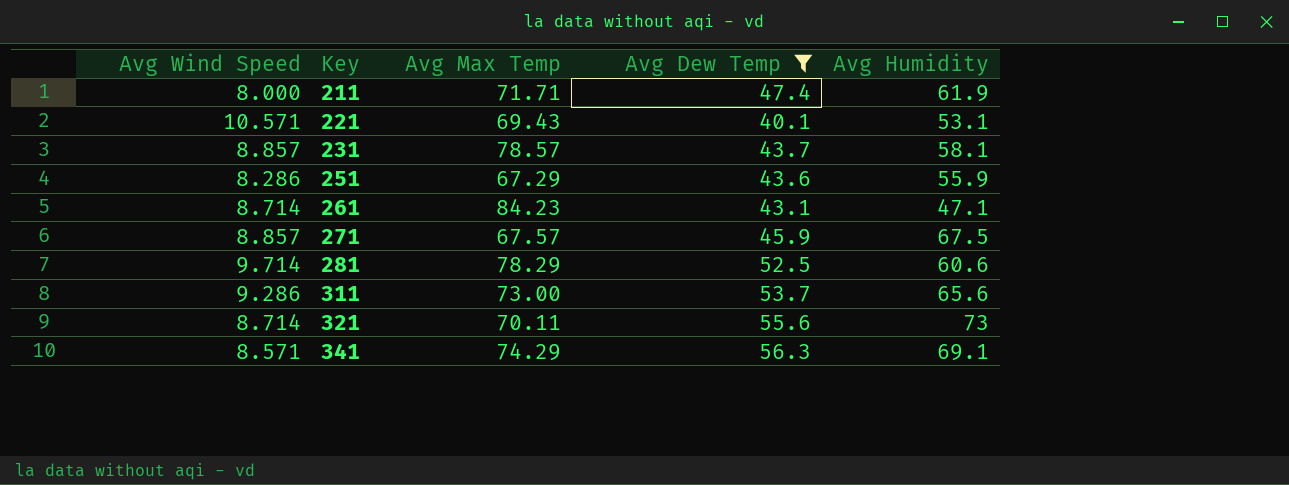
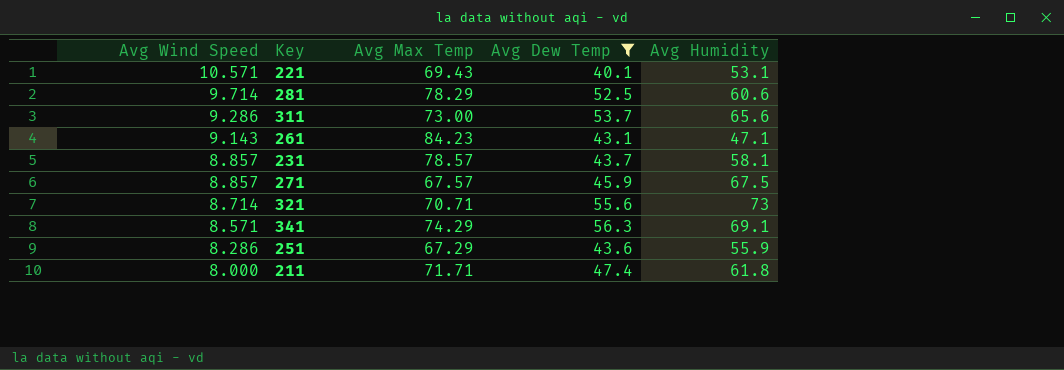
row order: Key ascending -> Avg Wind Speed descending
261 | Avg Wind Speed: 8.714 -> 9.143
321 | Avg Max Temp: 70.11 -> 70.71
211 | Avg Humidity: 61.9 -> 61.8

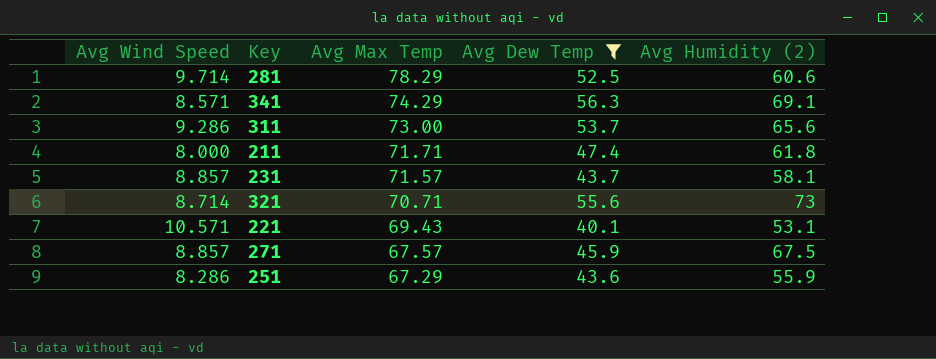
row order: Avg Wind Speed descending -> Avg Max Temp descending
column name: Avg Humidity -> Avg Humidity (2)
row 261: 9.143 | 84.23 | 43.1 | 47.1 -> none
231 | Avg Max Temp: 78.57 -> 71.57

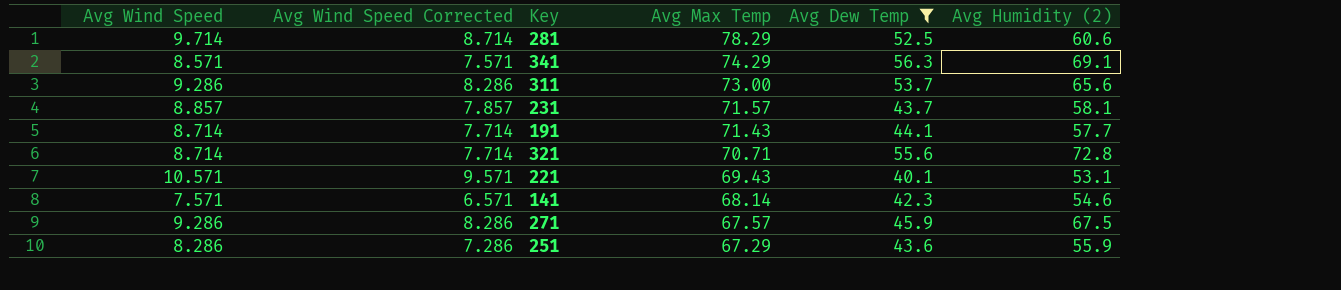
column Avg Wind Speed Corrected | formula: none -> [Avg Wind Speed] - 1
row 211: 8.000 | 71.71 | 47.4 | 61.8 -> none
row 191: none -> 8.714 | 7.714 | 71.43 | 44.1 | 57.7
321 | Avg Humidity (2): 73 -> 72.8
row 141: none -> 7.571 | 6.571 | 68.14 | 42.3 | 54.6
271 | Avg Wind Speed: 8.857 -> 9.286

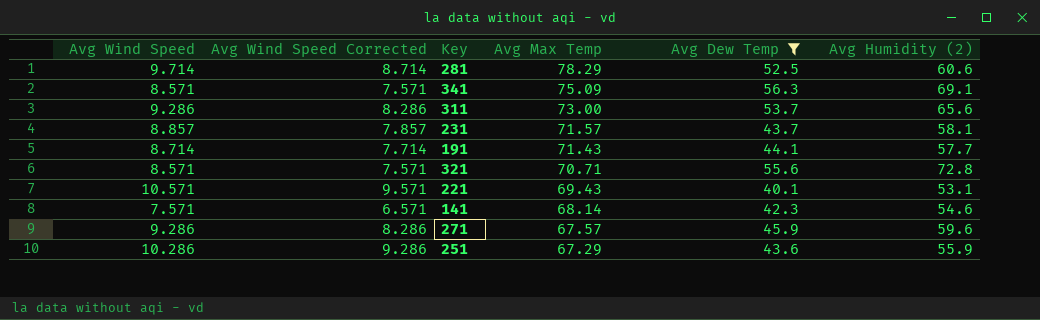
341 | Avg Max Temp: 74.29 -> 75.09
321 | Avg Wind Speed: 8.714 -> 8.571
321 | Avg Wind Speed Corrected: 7.714 -> 7.571
271 | Avg Humidity (2): 67.5 -> 59.6
251 | Avg Wind Speed: 8.286 -> 10.286
251 | Avg Wind Speed Corrected: 7.286 -> 9.286

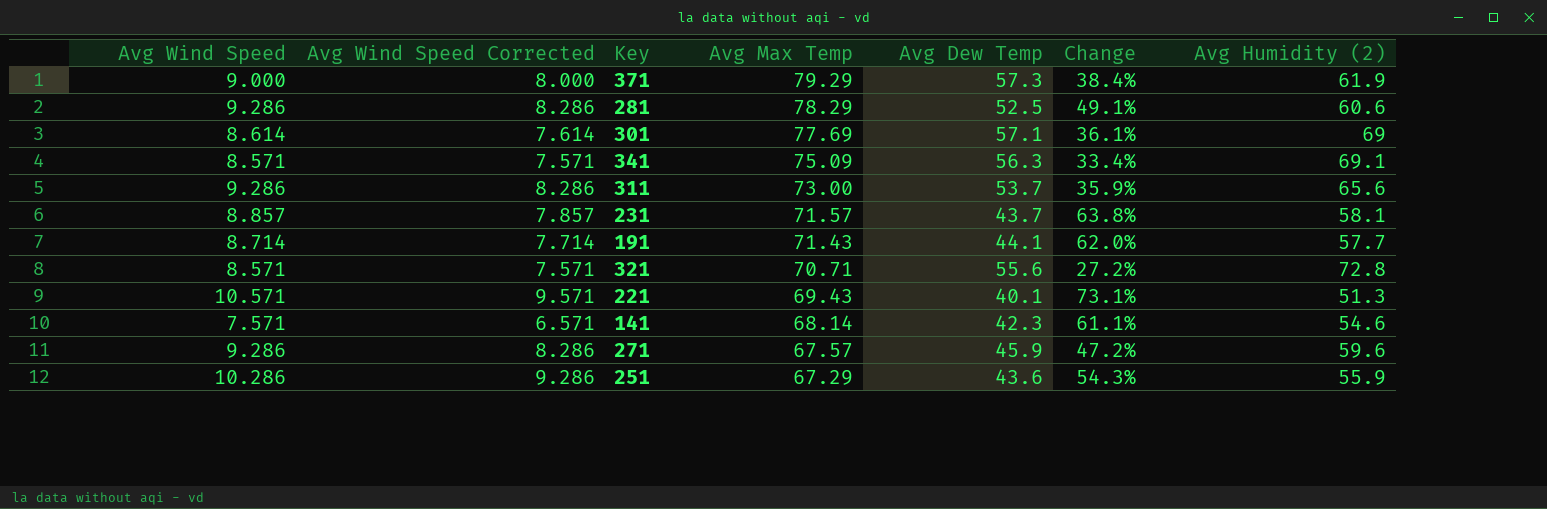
filter: Avg Dew Temp <= 56.3 -> none
column Change | formula: none -> ([Avg Max Temp] - [Avg Dew Temp]) / [Avg Dew Temp]
281 | Avg Wind Speed: 9.714 -> 9.286
281 | Avg Wind Speed Corrected: 8.714 -> 8.286
221 | Avg Humidity (2): 53.1 -> 51.3

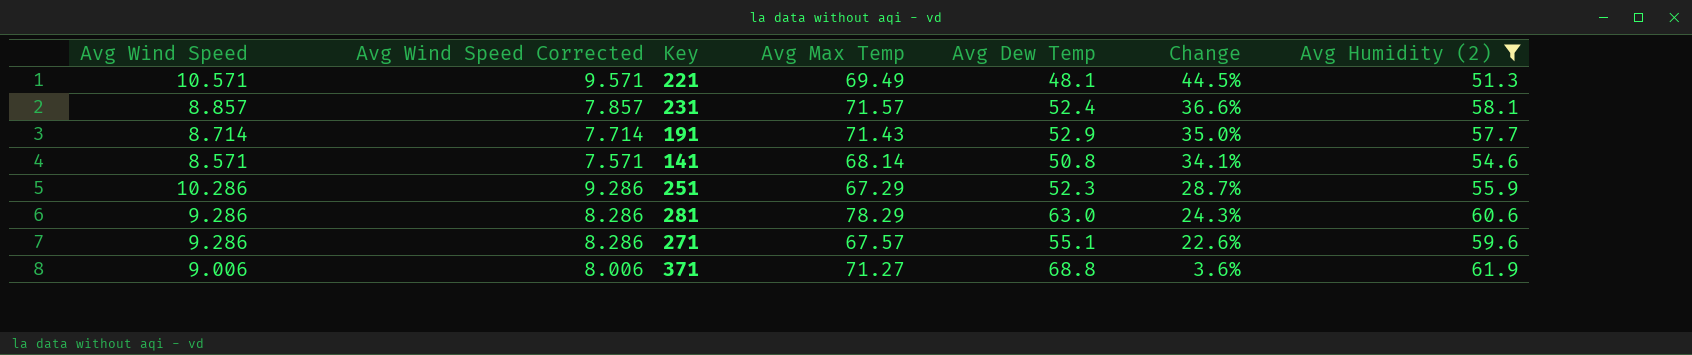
filter: none -> Avg Humidity (2) <= 61.9
row order: Avg Max Temp descending -> Change descending
221 | Avg Max Temp: 69.43 -> 69.49
221 | Avg Dew Temp: 40.1 -> 48.1
221 | Change: 73.1% -> 44.5%
231 | Avg Dew Temp: 43.7 -> 52.4
231 | Change: 63.8% -> 36.6%
191 | Avg Dew Temp: 44.1 -> 52.9
191 | Change: 62.0% -> 35.0%
141 | Avg Wind Speed: 7.571 -> 8.571
141 | Avg Wind Speed Corrected: 6.571 -> 7.571
141 | Avg Dew Temp: 42.3 -> 50.8
141 | Change: 61.1% -> 34.1%
251 | Avg Dew Temp: 43.6 -> 52.3
251 | Change: 54.3% -> 28.7%
281 | Avg Dew Temp: 52.5 -> 63.0
281 | Change: 49.1% -> 24.3%
271 | Avg Dew Temp: 45.9 -> 55.1
271 | Change: 47.2% -> 22.6%
371 | Avg Wind Speed: 9.000 -> 9.006
371 | Avg Wind Speed Corrected: 8.000 -> 8.006
371 | Avg Max Temp: 79.29 -> 71.27
371 | Avg Dew Temp: 57.3 -> 68.8
371 | Change: 38.4% -> 3.6%

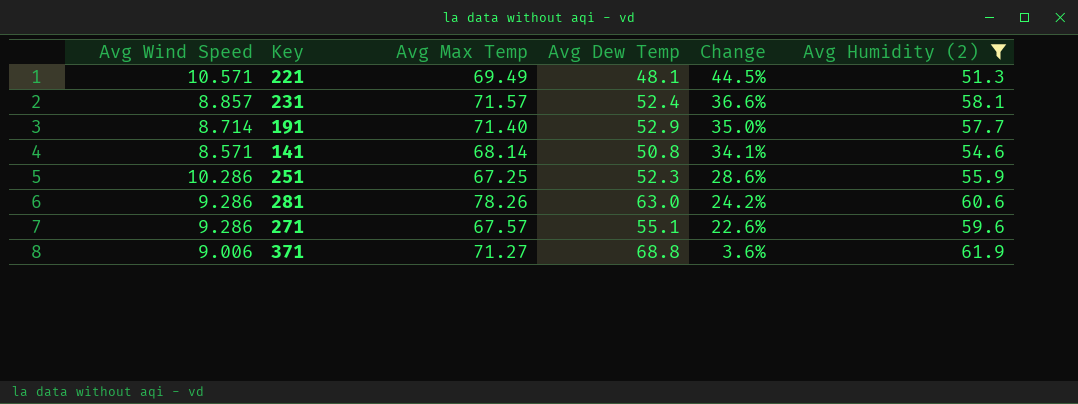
column Avg Wind Speed Corrected | formula: [Avg Wind Speed] - 1 -> none
191 | Avg Max Temp: 71.43 -> 71.40
251 | Avg Max Temp: 67.29 -> 67.25
251 | Change: 28.7% -> 28.6%
281 | Avg Max Temp: 78.29 -> 78.26
281 | Change: 24.3% -> 24.2%

